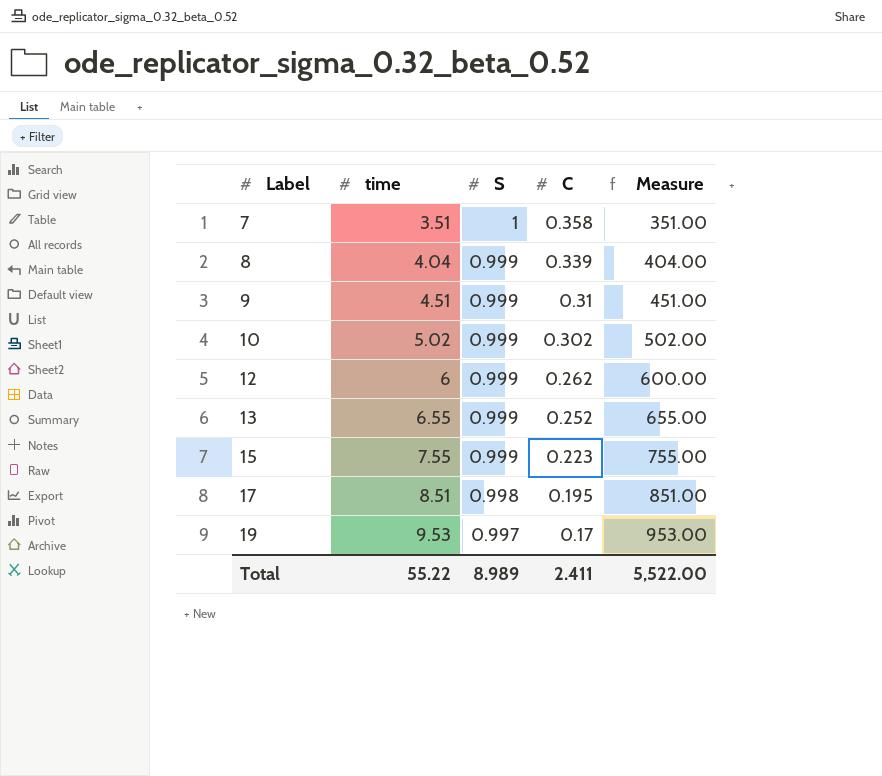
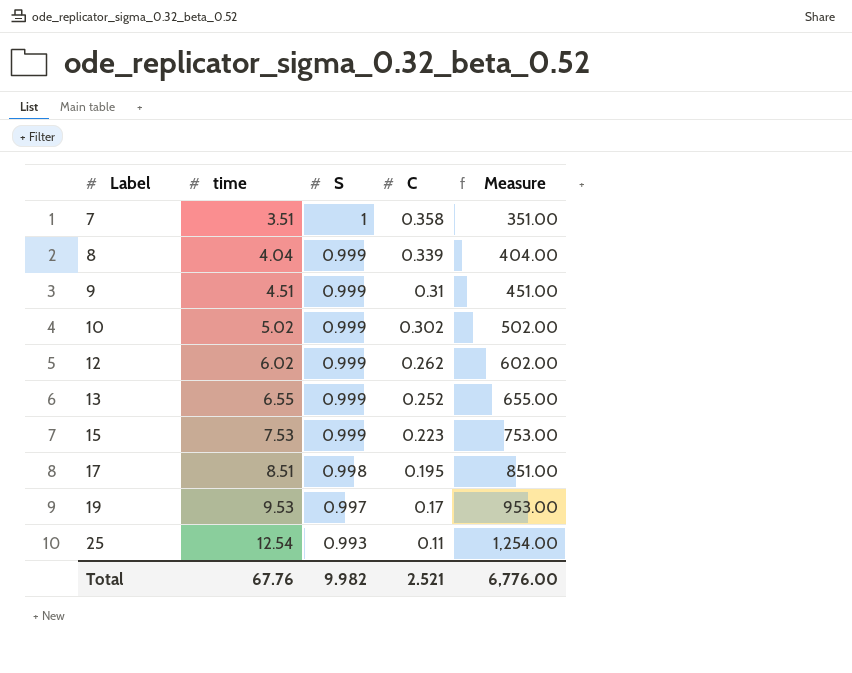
12 | time: 6 -> 6.02
12 | Measure: 600.00 -> 602.00
15 | time: 7.55 -> 7.53
15 | Measure: 755.00 -> 753.00
row 25: none -> 12.54 | 0.993 | 0.11 | 1,254.00
Total | time: 55.22 -> 67.76
Total | S: 8.989 -> 9.982
Total | C: 2.411 -> 2.521
Total | Measure: 5,522.00 -> 6,776.00

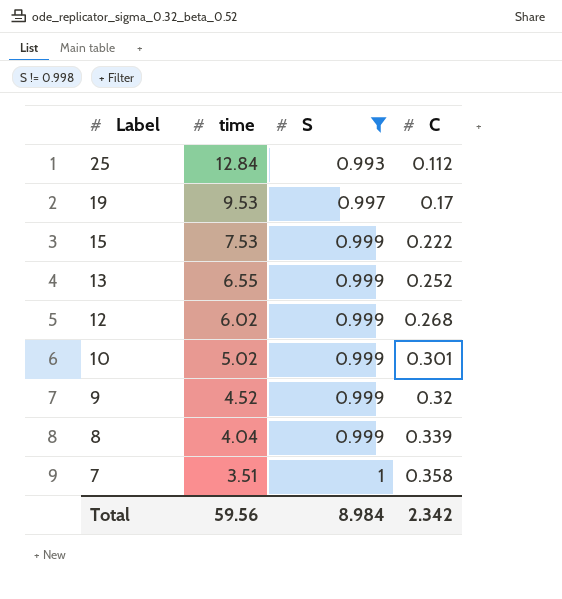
filter: none -> S != 0.998
row order: Label ascending -> Label descending
column Measure | formula: [time] * 100 -> none
25 | time: 12.54 -> 12.84
25 | C: 0.11 -> 0.112
15 | C: 0.223 -> 0.222
12 | C: 0.262 -> 0.268
10 | C: 0.302 -> 0.301
9 | time: 4.51 -> 4.52
9 | C: 0.31 -> 0.32
Total | time: 67.76 -> 59.56
Total | S: 9.982 -> 8.984
Total | C: 2.521 -> 2.342

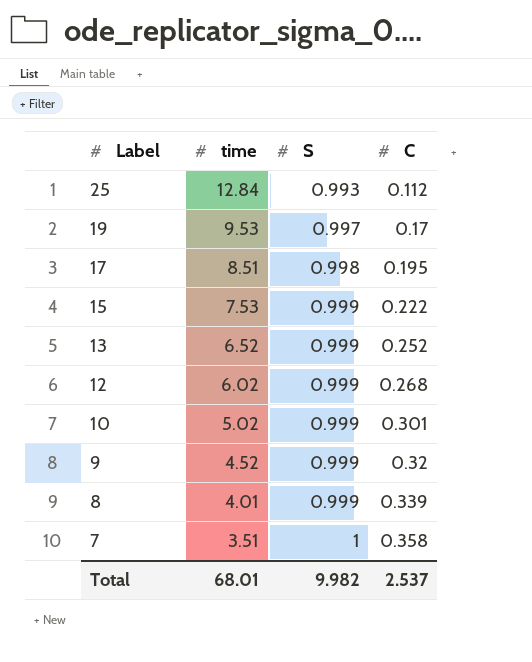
filter: S != 0.998 -> none
13 | time: 6.55 -> 6.52
8 | time: 4.04 -> 4.01
Total | time: 59.56 -> 68.01
Total | S: 8.984 -> 9.982
Total | C: 2.342 -> 2.537

